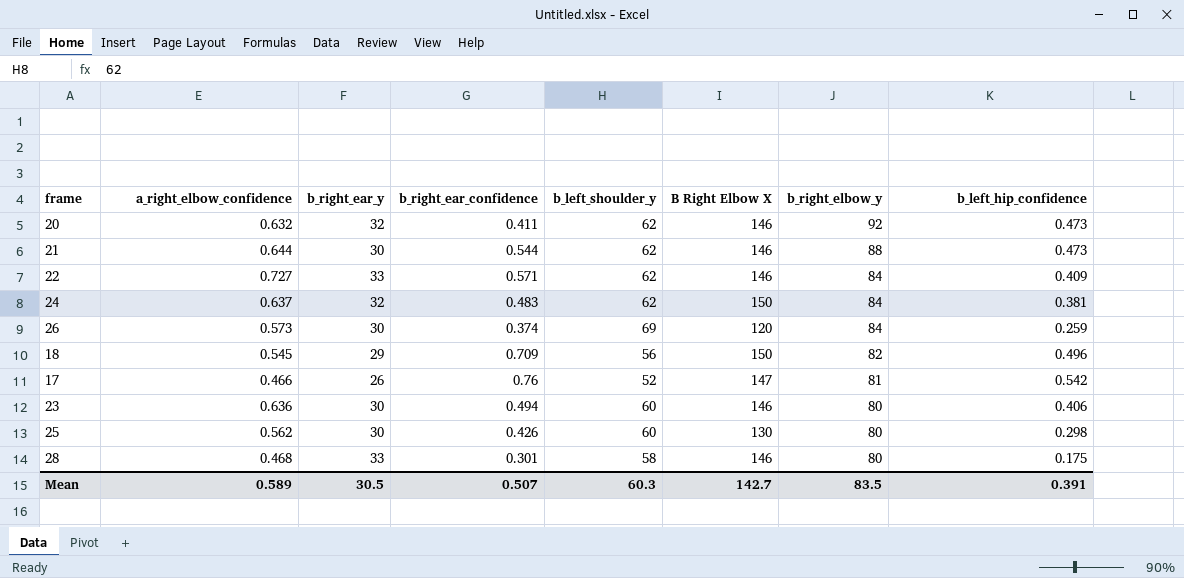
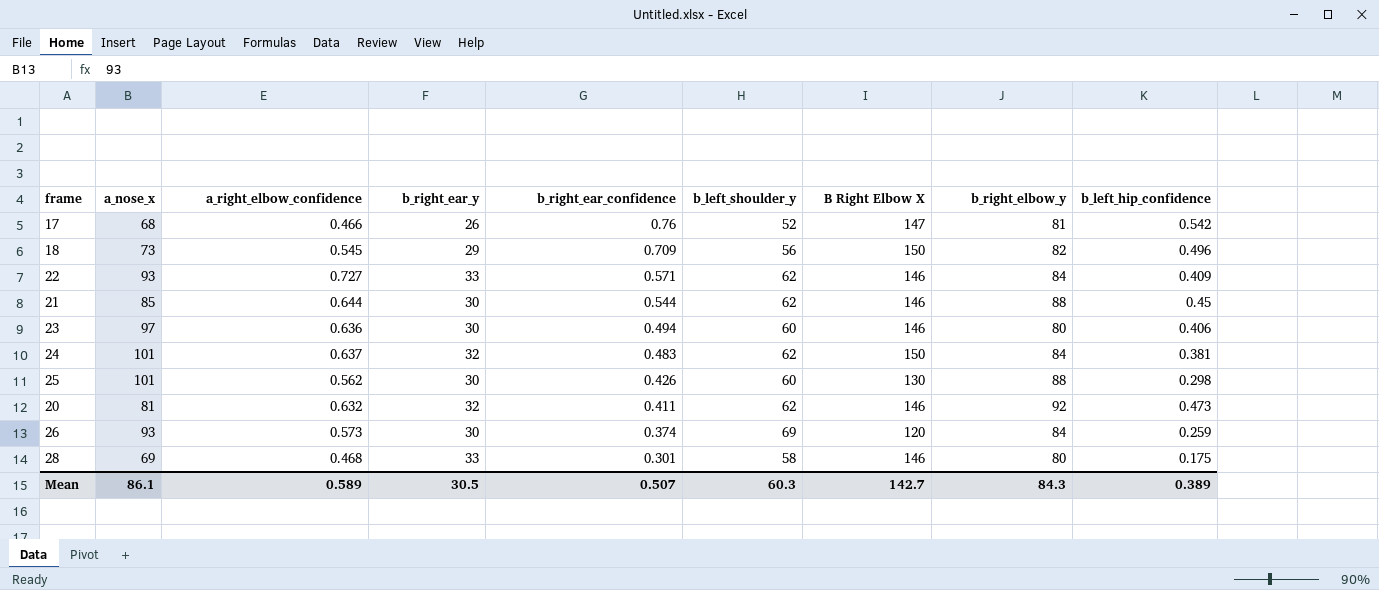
row order: b_right_elbow_y descending -> b_right_ear_confidence descending
column a_nose_x | position: none -> 2
21 | b_left_hip_confidence: 0.473 -> 0.45
25 | b_right_elbow_y: 80 -> 88
Mean | b_right_elbow_y: 83.5 -> 84.3
Mean | b_left_hip_confidence: 0.391 -> 0.389

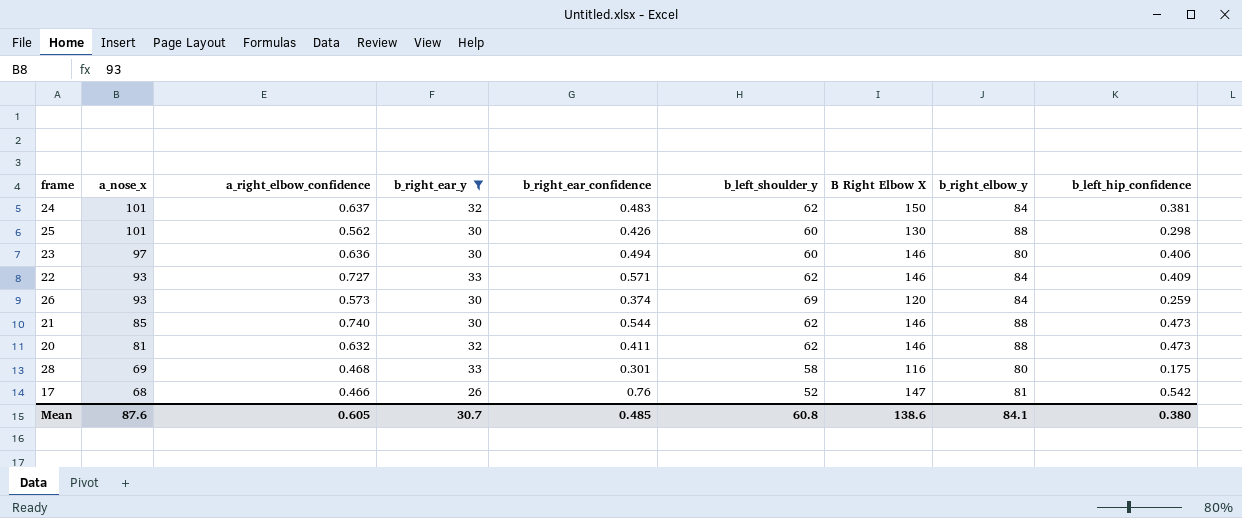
filter: none -> b_right_ear_y != 29
row order: b_right_ear_confidence descending -> a_nose_x descending
21 | a_right_elbow_confidence: 0.644 -> 0.740
21 | b_left_hip_confidence: 0.45 -> 0.473
20 | b_right_elbow_y: 92 -> 88
28 | B Right Elbow X: 146 -> 116
Mean | a_nose_x: 86.1 -> 87.6
Mean | a_right_elbow_confidence: 0.589 -> 0.605
Mean | b_right_ear_y: 30.5 -> 30.7
Mean | b_right_ear_confidence: 0.507 -> 0.485
Mean | b_left_shoulder_y: 60.3 -> 60.8
Mean | B Right Elbow X: 142.7 -> 138.6
Mean | b_right_elbow_y: 84.3 -> 84.1
Mean | b_left_hip_confidence: 0.389 -> 0.380

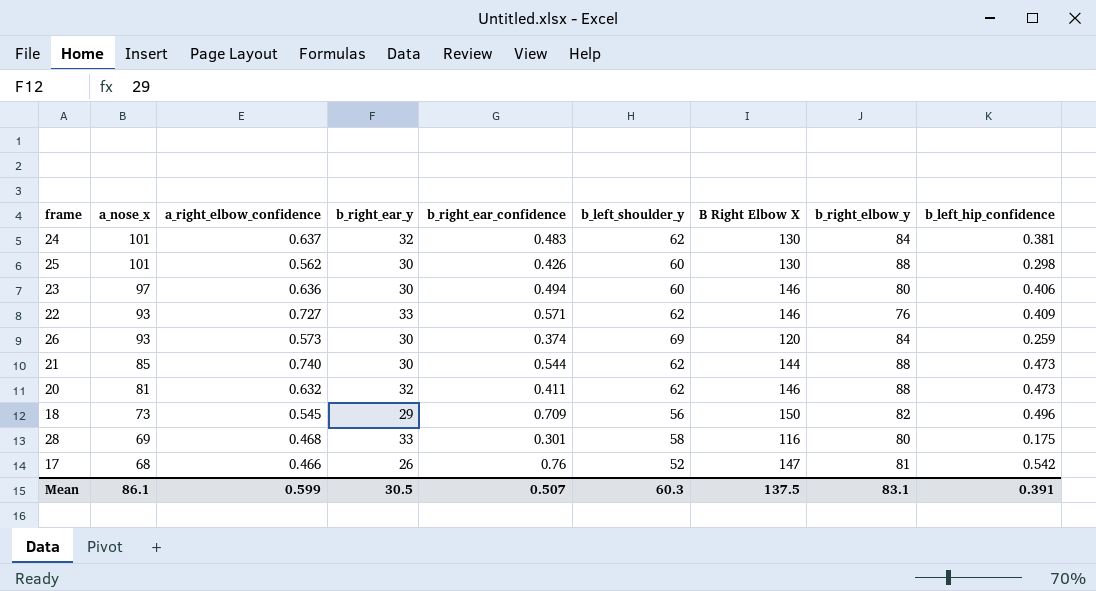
filter: b_right_ear_y != 29 -> none
24 | B Right Elbow X: 150 -> 130
22 | b_right_elbow_y: 84 -> 76
21 | B Right Elbow X: 146 -> 144
Mean | a_nose_x: 87.6 -> 86.1
Mean | a_right_elbow_confidence: 0.605 -> 0.599
Mean | b_right_ear_y: 30.7 -> 30.5
Mean | b_right_ear_confidence: 0.485 -> 0.507
Mean | b_left_shoulder_y: 60.8 -> 60.3
Mean | B Right Elbow X: 138.6 -> 137.5
Mean | b_right_elbow_y: 84.1 -> 83.1
Mean | b_left_hip_confidence: 0.380 -> 0.391

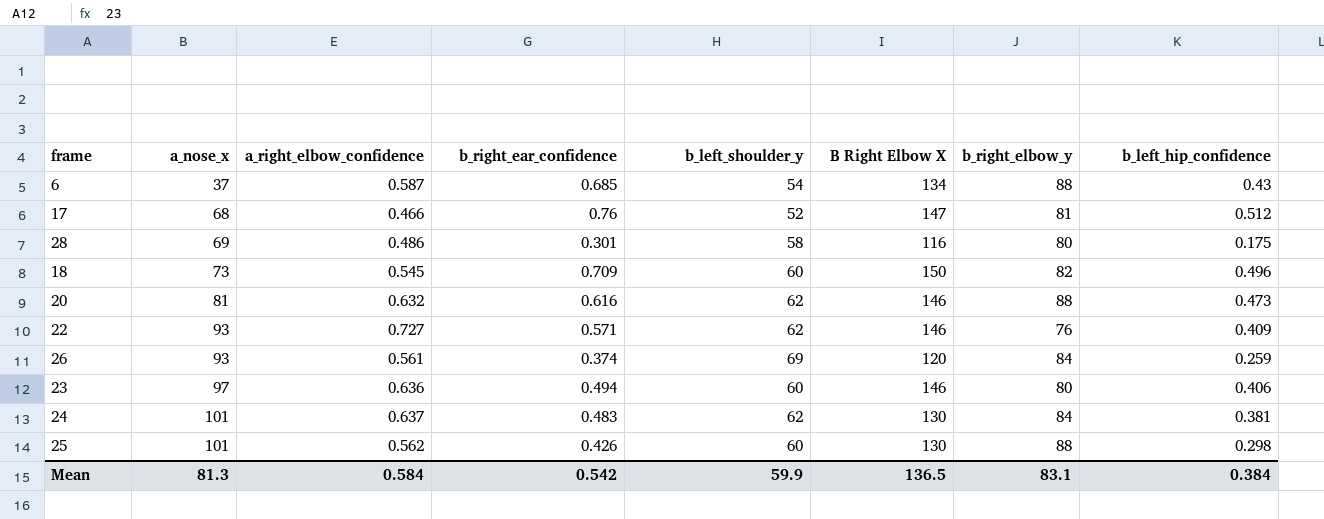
row order: a_nose_x descending -> a_nose_x ascending
column b_right_ear_y | position: 4 -> none
row 21: 85 | 0.740 | 30 | 0.544 | 62 | 144 | 88 | 0.473 -> none
row 6: none -> 37 | 0.587 | 0.685 | 54 | 134 | 88 | 0.43
17 | b_left_hip_confidence: 0.542 -> 0.512
28 | a_right_elbow_confidence: 0.468 -> 0.486
18 | b_left_shoulder_y: 56 -> 60
20 | b_right_ear_confidence: 0.411 -> 0.616
26 | a_right_elbow_confidence: 0.573 -> 0.561
Mean | a_nose_x: 86.1 -> 81.3
Mean | a_right_elbow_confidence: 0.599 -> 0.584
Mean | b_right_ear_confidence: 0.507 -> 0.542
Mean | b_left_shoulder_y: 60.3 -> 59.9
Mean | B Right Elbow X: 137.5 -> 136.5
Mean | b_left_hip_confidence: 0.391 -> 0.384

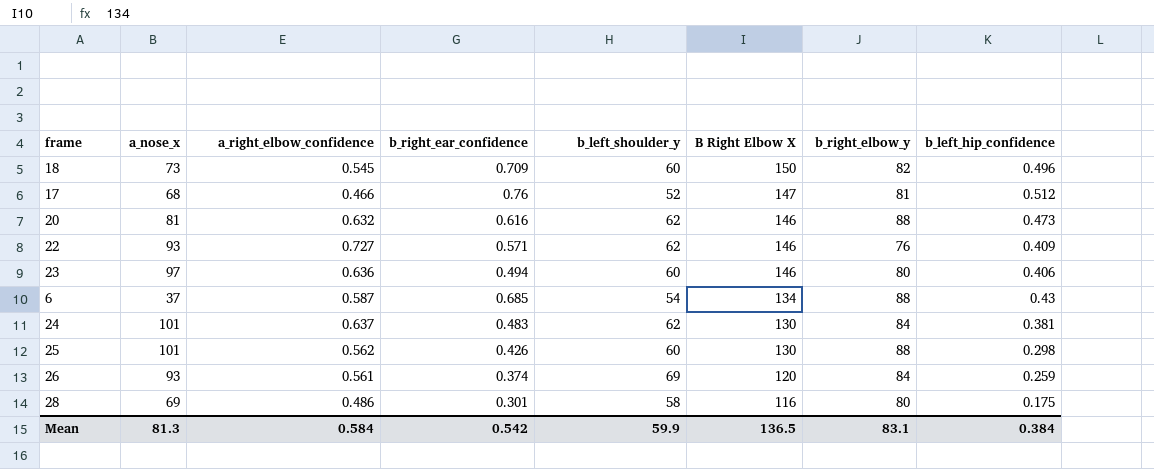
row order: a_nose_x ascending -> B Right Elbow X descending

